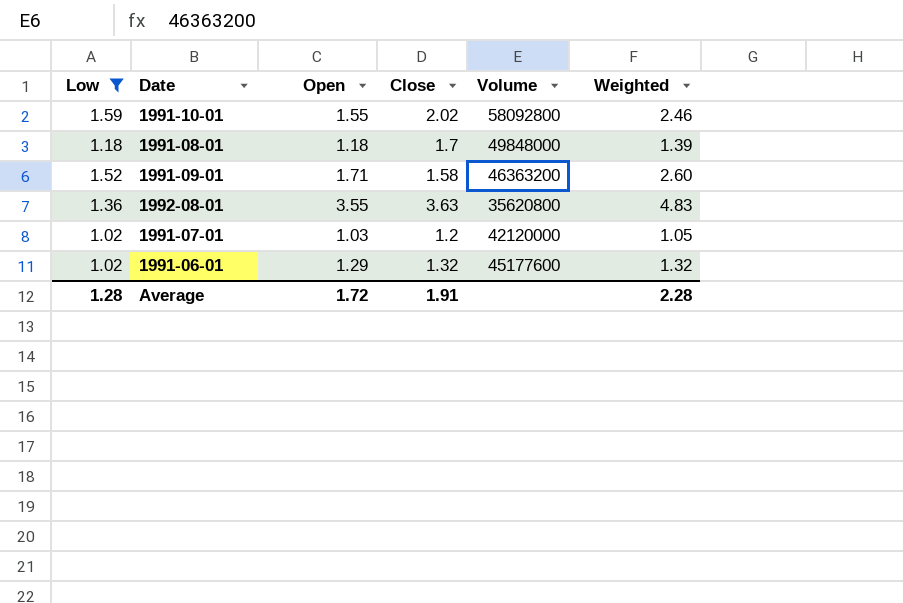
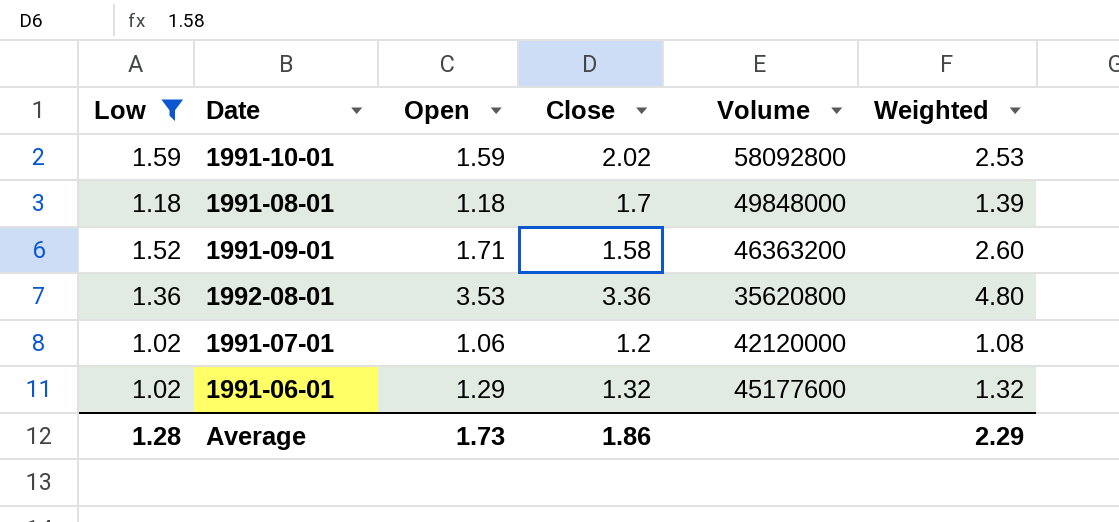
1991-10-01 | Open: 1.55 -> 1.59
1991-10-01 | Weighted: 2.46 -> 2.53
1992-08-01 | Open: 3.55 -> 3.53
1992-08-01 | Close: 3.63 -> 3.36
1992-08-01 | Weighted: 4.83 -> 4.80
1991-07-01 | Open: 1.03 -> 1.06
1991-07-01 | Weighted: 1.05 -> 1.08
Average | Open: 1.72 -> 1.73
Average | Close: 1.91 -> 1.86
Average | Weighted: 2.28 -> 2.29

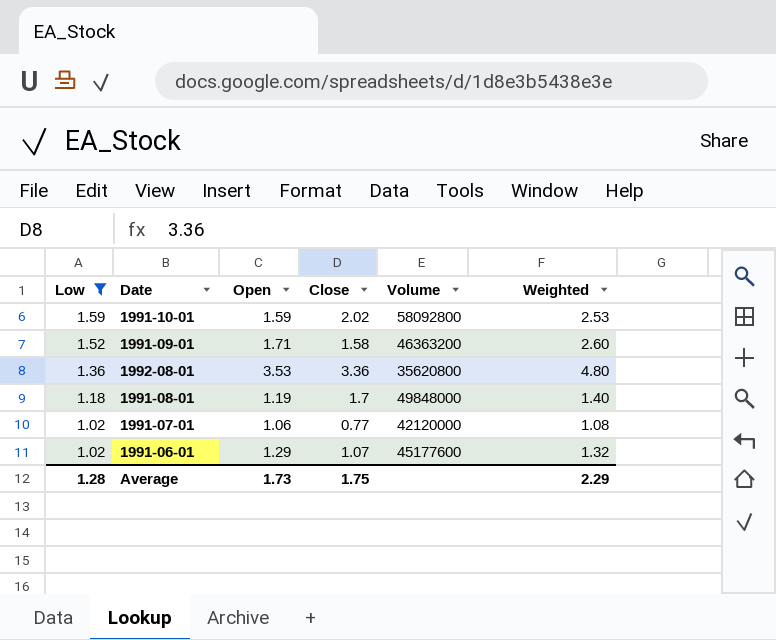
row order: none -> Low descending
1991-08-01 | Open: 1.18 -> 1.19
1991-08-01 | Weighted: 1.39 -> 1.40
1991-07-01 | Close: 1.2 -> 0.77
1991-06-01 | Close: 1.32 -> 1.07
Average | Close: 1.86 -> 1.75

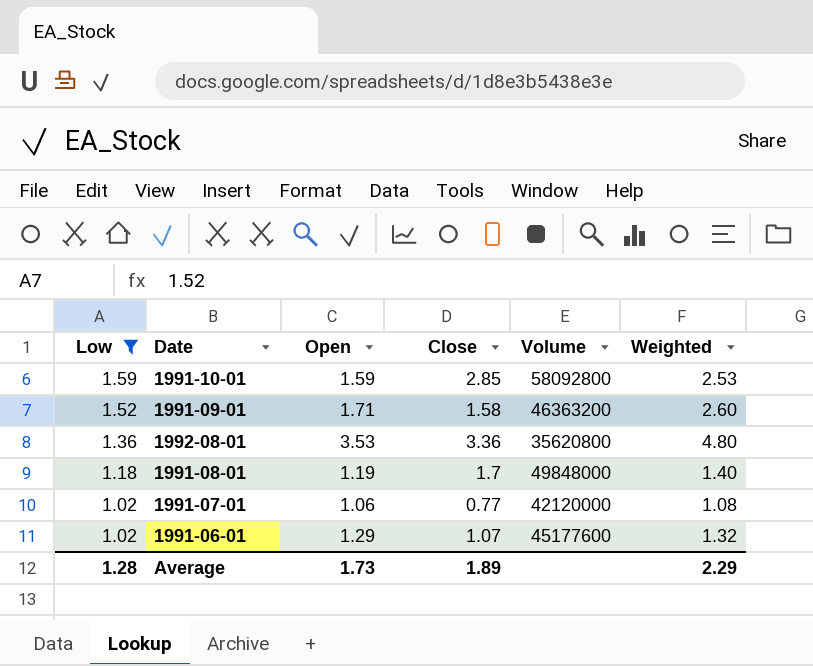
1991-10-01 | Close: 2.02 -> 2.85
Average | Close: 1.75 -> 1.89

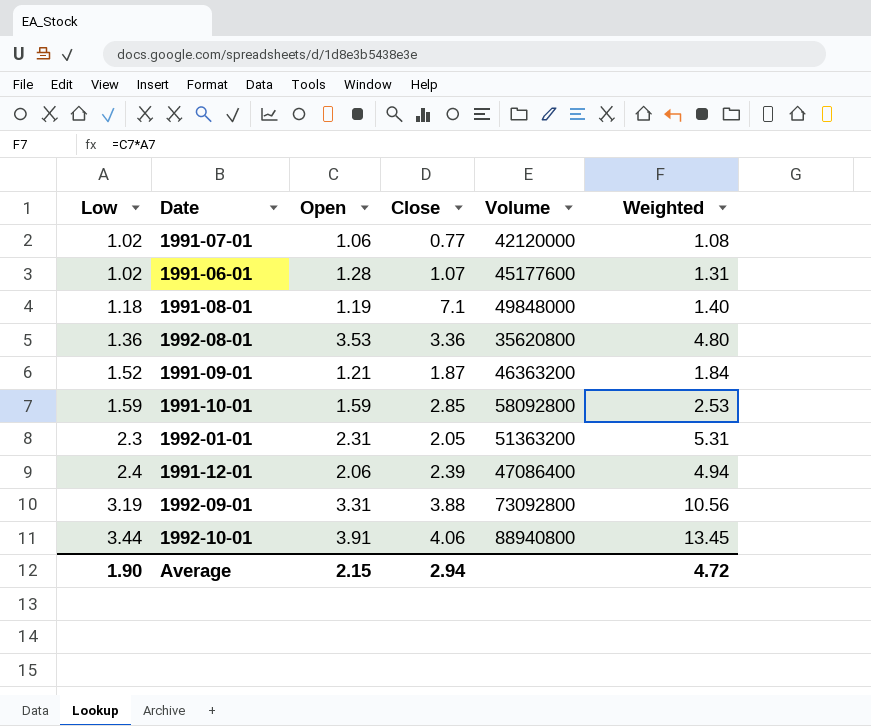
filter: Low <= 1.59 -> none
row order: Low descending -> Low ascending
1991-06-01 | Open: 1.29 -> 1.28
1991-06-01 | Weighted: 1.32 -> 1.31
1991-08-01 | Close: 1.7 -> 7.1
1991-09-01 | Open: 1.71 -> 1.21
1991-09-01 | Close: 1.58 -> 1.87
1991-09-01 | Weighted: 2.60 -> 1.84
Average | Low: 1.28 -> 1.90
Average | Open: 1.73 -> 2.15
Average | Close: 1.89 -> 2.94
Average | Weighted: 2.29 -> 4.72

